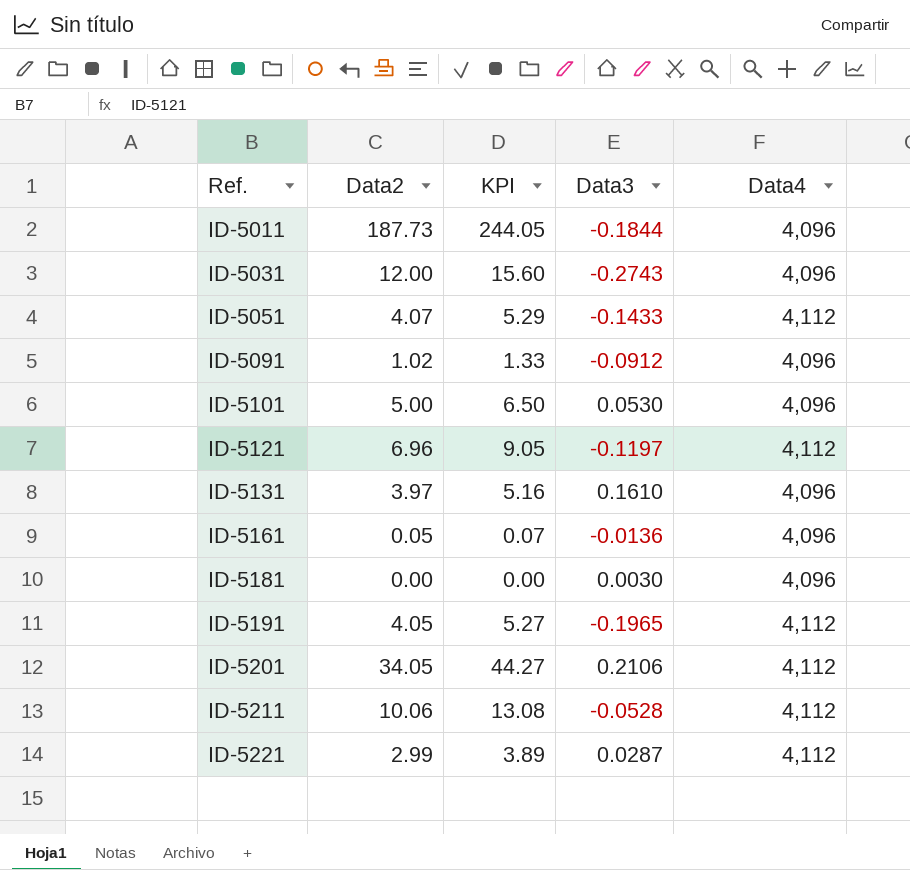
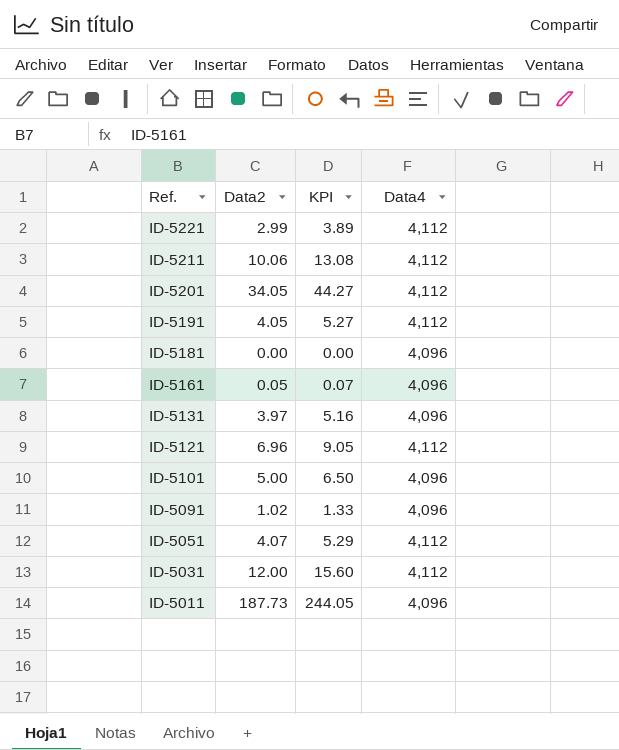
row order: Ref. ascending -> Ref. descending
column Data3 | position: 4 -> none
ID-5031 | Data4: 4,096 -> 4,112

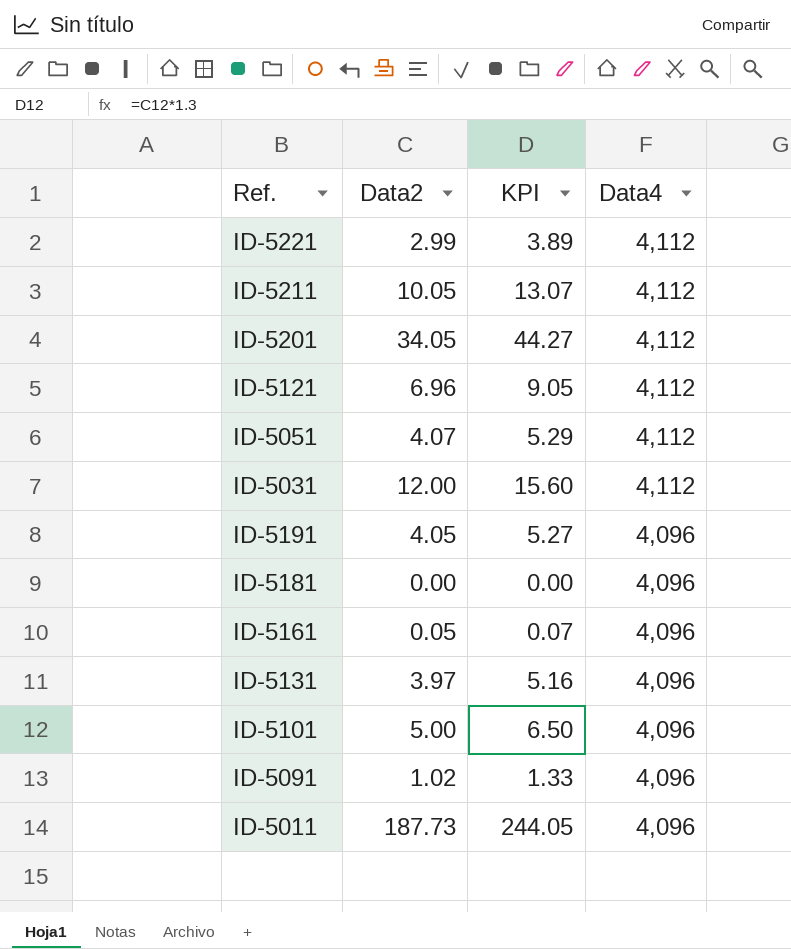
row order: Ref. descending -> Data4 descending
ID-5211 | Data2: 10.06 -> 10.05
ID-5211 | KPI: 13.08 -> 13.07
ID-5191 | Data4: 4,112 -> 4,096

